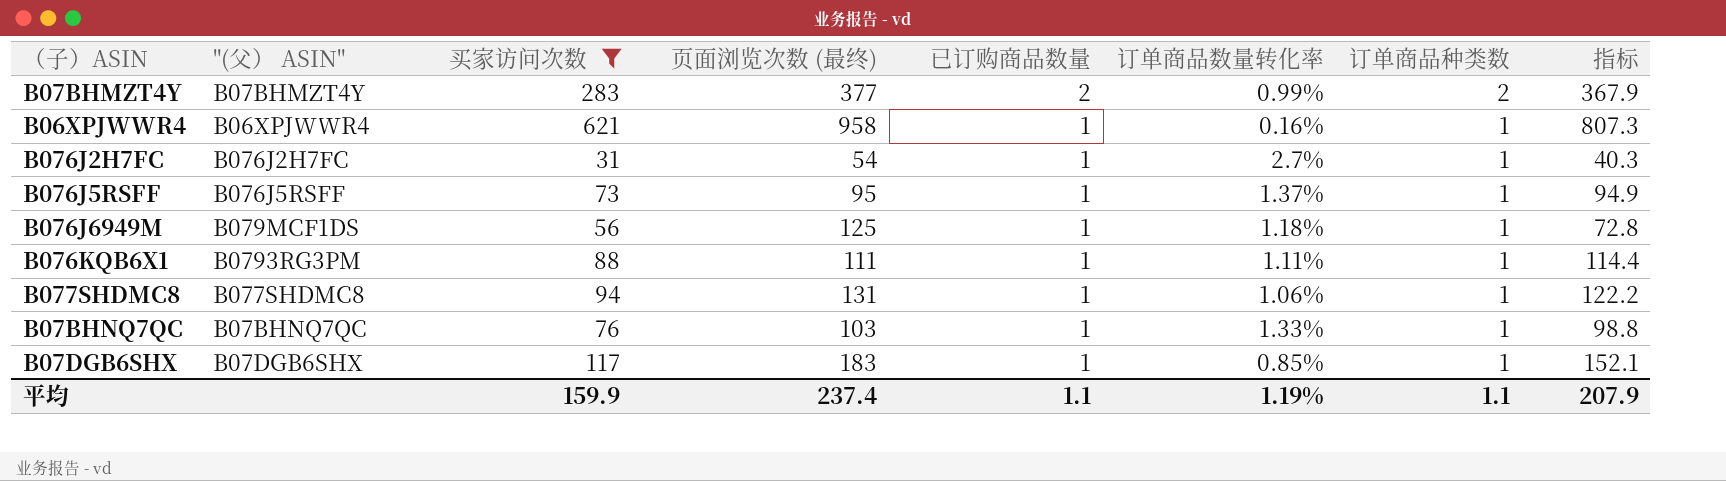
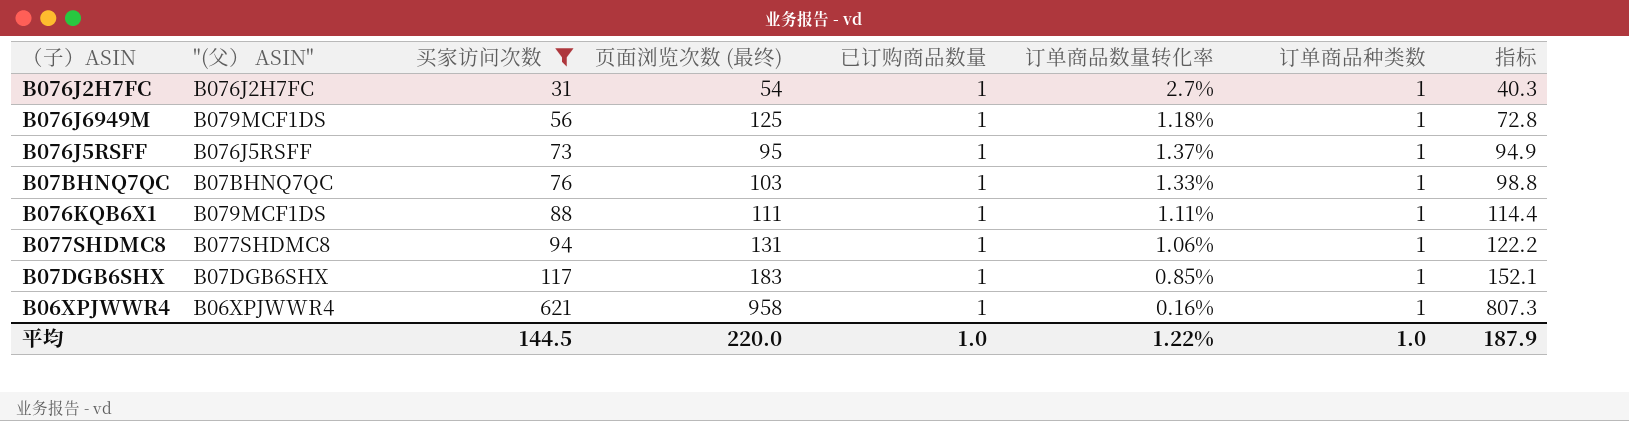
row order: 已订购商品数量 descending -> 买家访问次数 ascending
row B07BHMZT4Y: B07BHMZT4Y | 283 | 377 | 2 | 0.99% | 2 | 367.9 -> none
B076KQB6X1 | "(父） ASIN": B0793RG3PM -> B079MCF1DS
平均 | 买家访问次数: 159.9 -> 144.5
平均 | 页面浏览次数 (最终): 237.4 -> 220.0
平均 | 已订购商品数量: 1.1 -> 1.0
平均 | 订单商品数量转化率: 1.19% -> 1.22%
平均 | 订单商品种类数: 1.1 -> 1.0
平均 | 指标: 207.9 -> 187.9

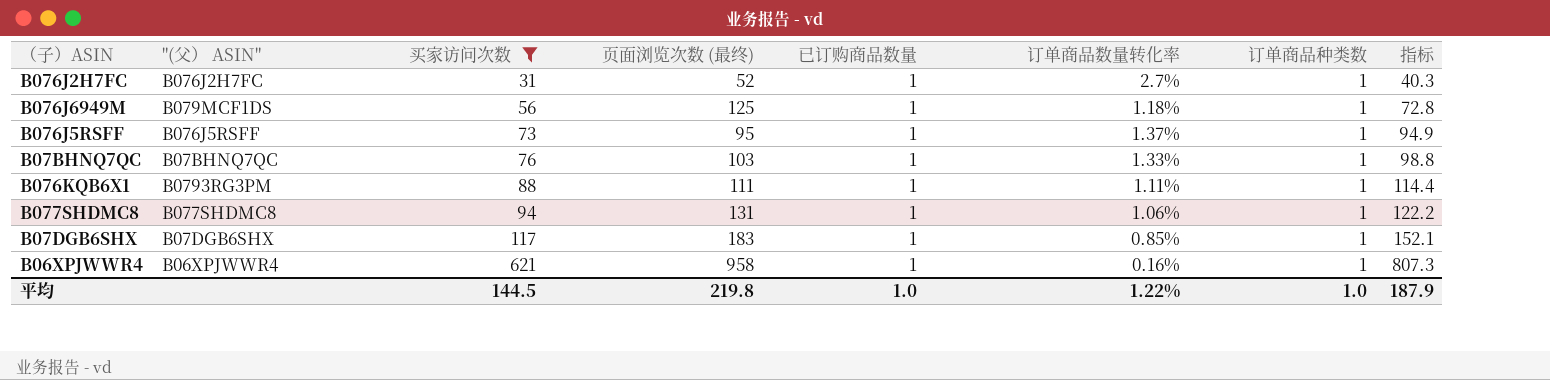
B076J2H7FC | 页面浏览次数 (最终): 54 -> 52
B076KQB6X1 | "(父） ASIN": B079MCF1DS -> B0793RG3PM
平均 | 页面浏览次数 (最终): 220.0 -> 219.8

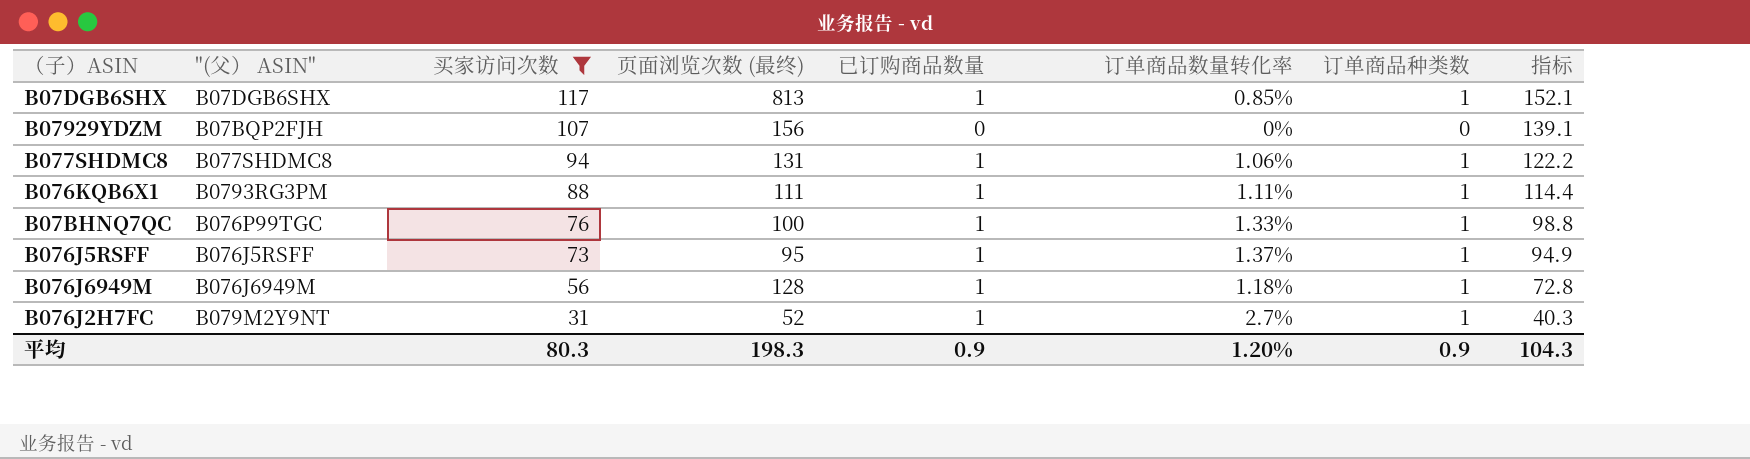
row order: 买家访问次数 ascending -> 买家访问次数 descending
row B06XPJWWR4: B06XPJWWR4 | 621 | 958 | 1 | 0.16% | 1 | 807.3 -> none
B07DGB6SHX | 页面浏览次数 (最终): 183 -> 813
row B07929YDZM: none -> B07BQP2FJH | 107 | 156 | 0 | 0% | 0 | 139.1
B07BHNQ7QC | "(父） ASIN": B07BHNQ7QC -> B076P99TGC
B07BHNQ7QC | 页面浏览次数 (最终): 103 -> 100
B076J6949M | "(父） ASIN": B079MCF1DS -> B076J6949M
B076J6949M | 页面浏览次数 (最终): 125 -> 128
B076J2H7FC | "(父） ASIN": B076J2H7FC -> B079M2Y9NT
平均 | 买家访问次数: 144.5 -> 80.3
平均 | 页面浏览次数 (最终): 219.8 -> 198.3
平均 | 已订购商品数量: 1.0 -> 0.9
平均 | 订单商品数量转化率: 1.22% -> 1.20%
平均 | 订单商品种类数: 1.0 -> 0.9
平均 | 指标: 187.9 -> 104.3

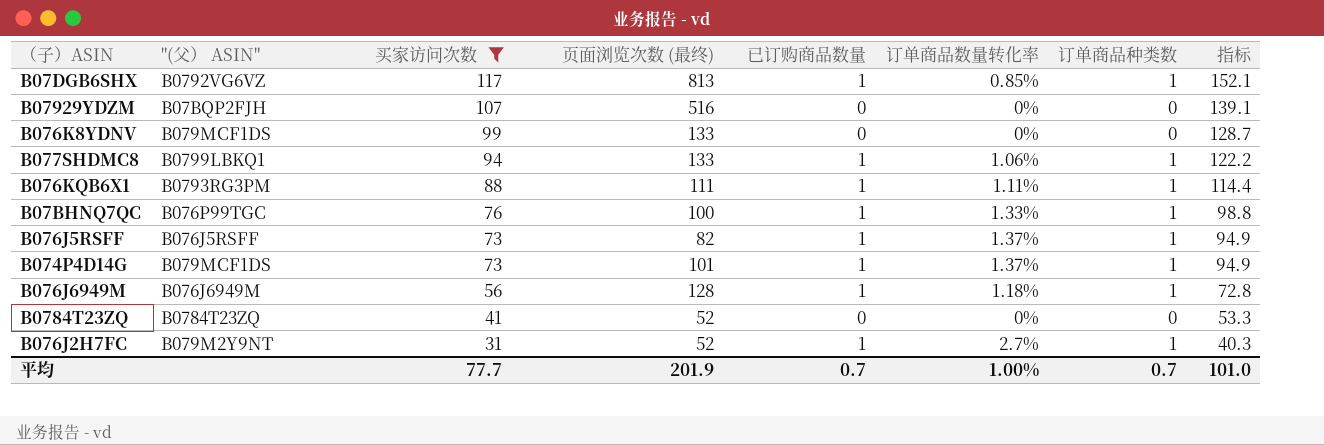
B07DGB6SHX | "(父） ASIN": B07DGB6SHX -> B0792VG6VZ
B07929YDZM | 页面浏览次数 (最终): 156 -> 516
row B076K8YDNV: none -> B079MCF1DS | 99 | 133 | 0 | 0% | 0 | 128.7
B077SHDMC8 | "(父） ASIN": B077SHDMC8 -> B0799LBKQ1
B077SHDMC8 | 页面浏览次数 (最终): 131 -> 133
B076J5RSFF | 页面浏览次数 (最终): 95 -> 82
row B074P4D14G: none -> B079MCF1DS | 73 | 101 | 1 | 1.37% | 1 | 94.9
row B0784T23ZQ: none -> B0784T23ZQ | 41 | 52 | 0 | 0% | 0 | 53.3
平均 | 买家访问次数: 80.3 -> 77.7
平均 | 页面浏览次数 (最终): 198.3 -> 201.9
平均 | 已订购商品数量: 0.9 -> 0.7
平均 | 订单商品数量转化率: 1.20% -> 1.00%
平均 | 订单商品种类数: 0.9 -> 0.7
平均 | 指标: 104.3 -> 101.0

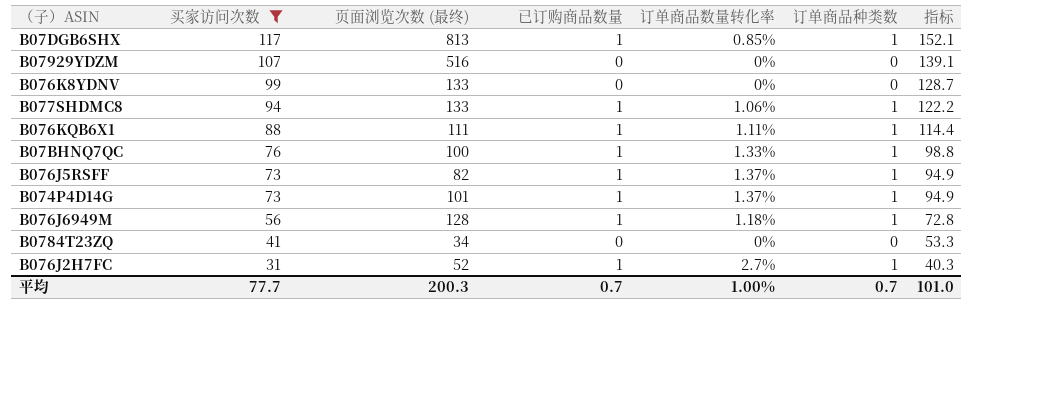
column "(父） ASIN" | position: 2 -> none
B0784T23ZQ | 页面浏览次数 (最终): 52 -> 34
平均 | 页面浏览次数 (最终): 201.9 -> 200.3

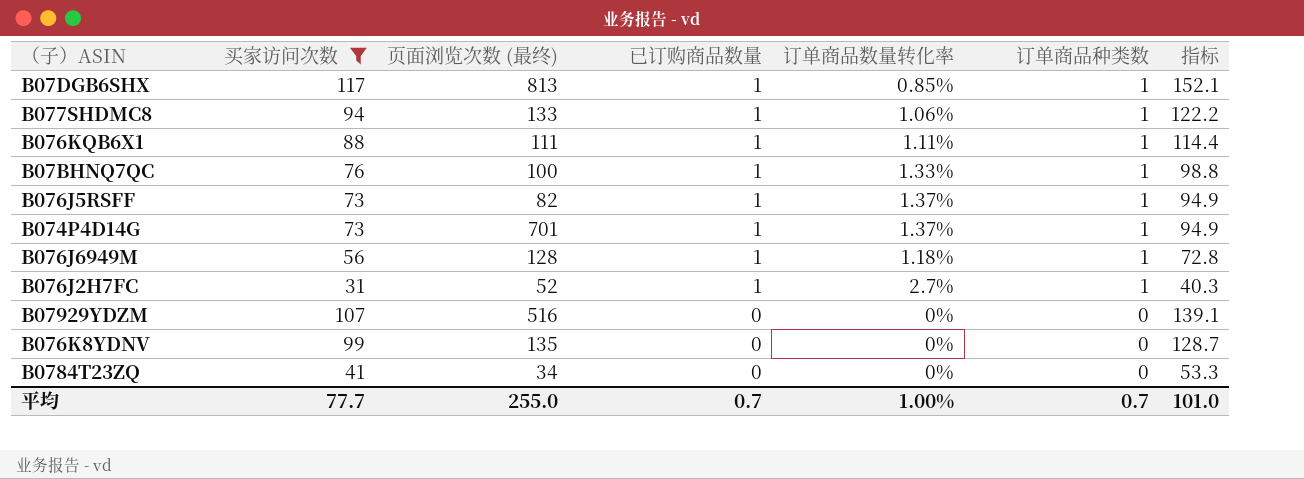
row order: 买家访问次数 descending -> 已订购商品数量 descending
B074P4D14G | 页面浏览次数 (最终): 101 -> 701
B076K8YDNV | 页面浏览次数 (最终): 133 -> 135
平均 | 页面浏览次数 (最终): 200.3 -> 255.0

